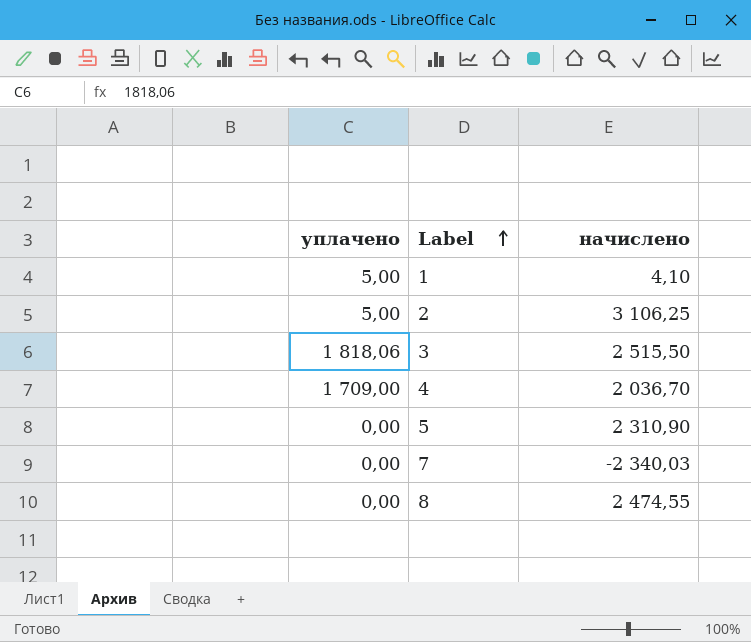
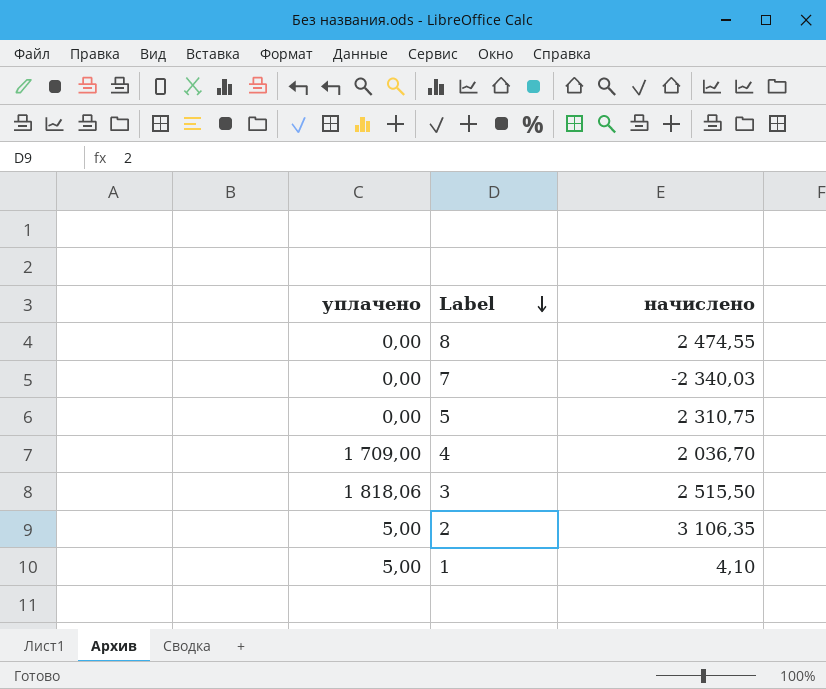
row order: Label ascending -> Label descending
5 | начислено: 2 310,90 -> 2 310,75
2 | начислено: 3 106,25 -> 3 106,35

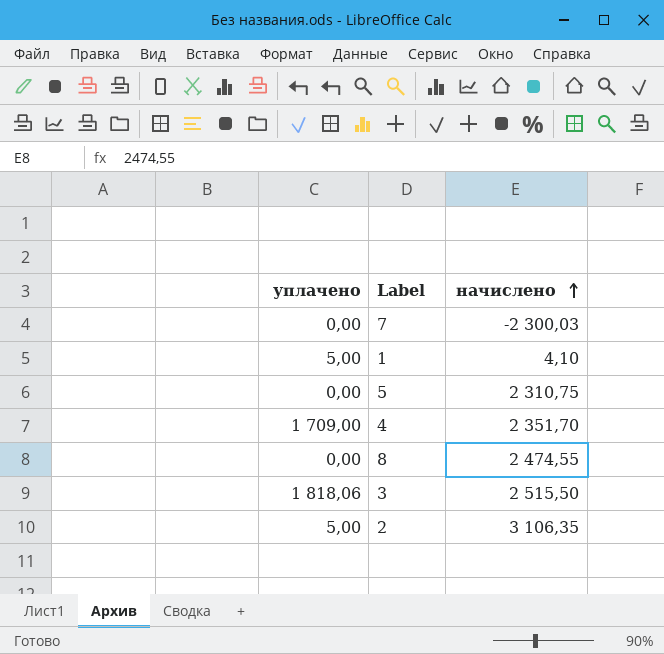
row order: Label descending -> начислено ascending
7 | начислено: -2 340,03 -> -2 300,03
4 | начислено: 2 036,70 -> 2 351,70

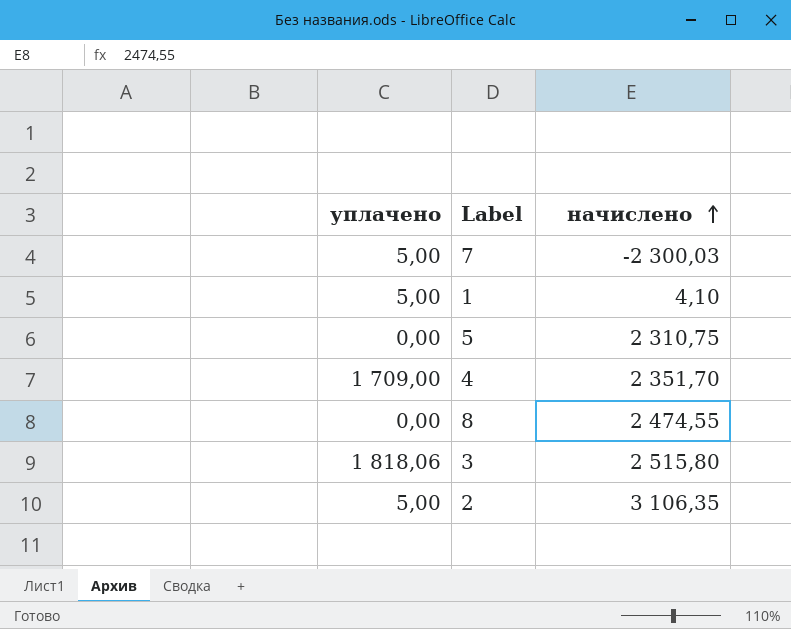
7 | уплачено: 0,00 -> 5,00
3 | начислено: 2 515,50 -> 2 515,80

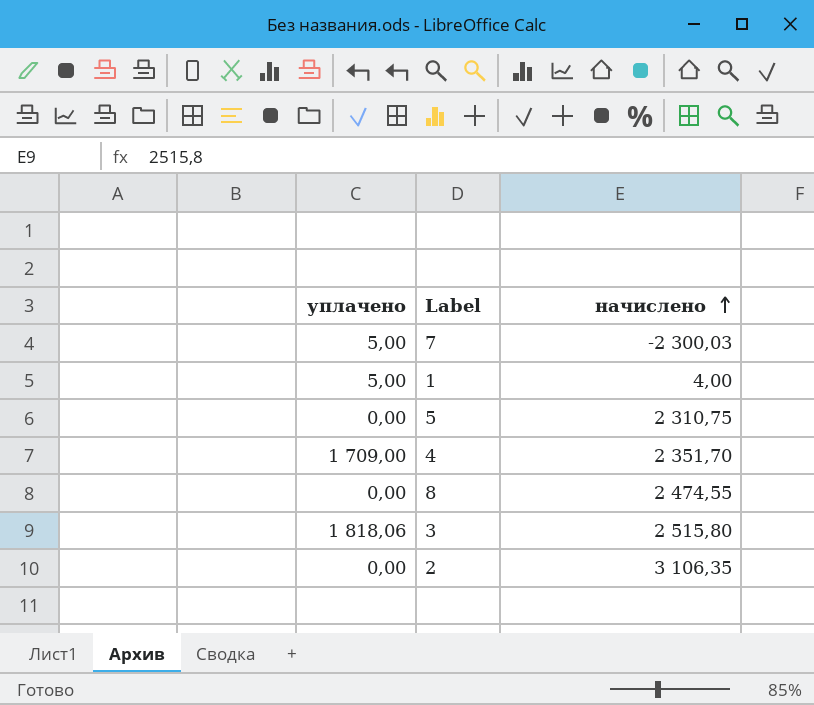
1 | начислено: 4,10 -> 4,00
2 | уплачено: 5,00 -> 0,00

